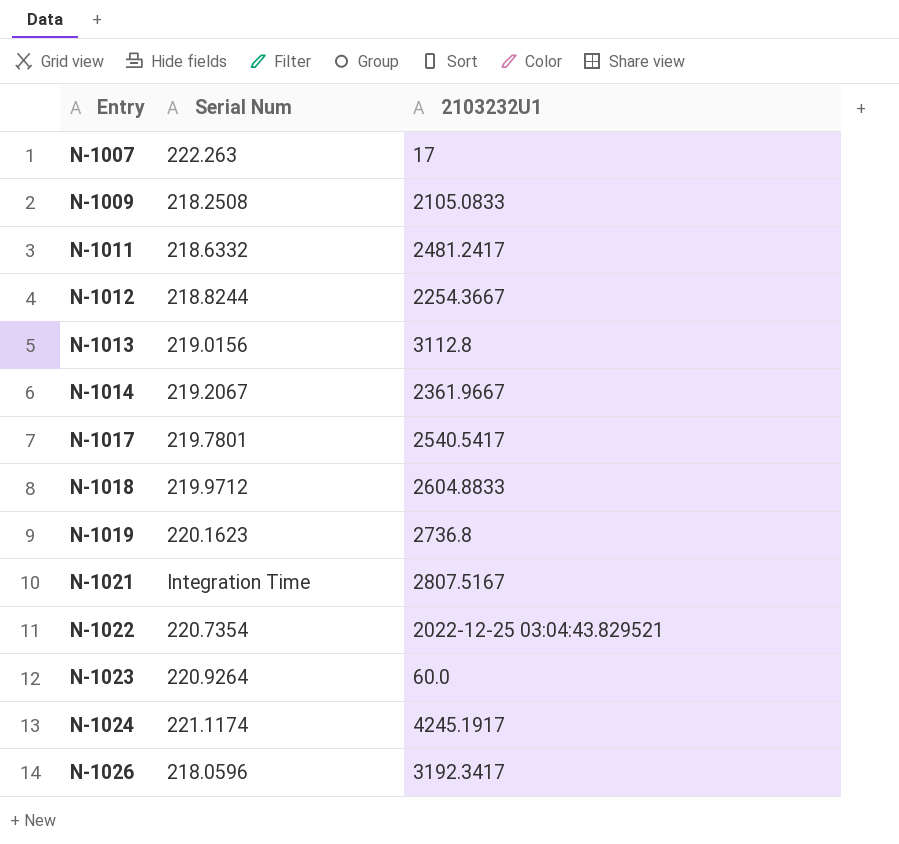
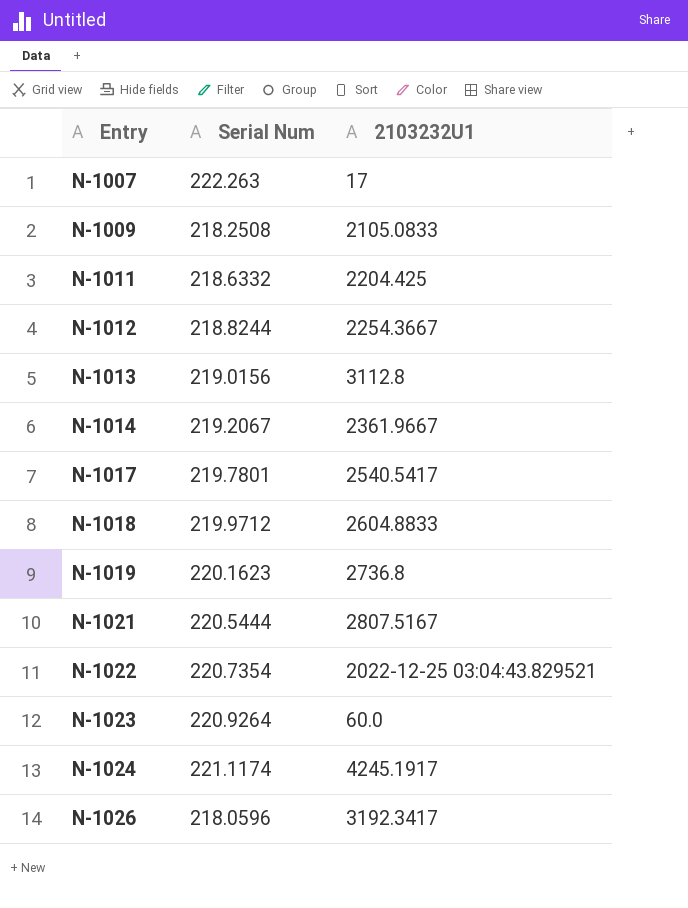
N-1011 | 2103232U1: 2481.2417 -> 2204.425
N-1021 | Serial Num: Integration Time -> 220.5444

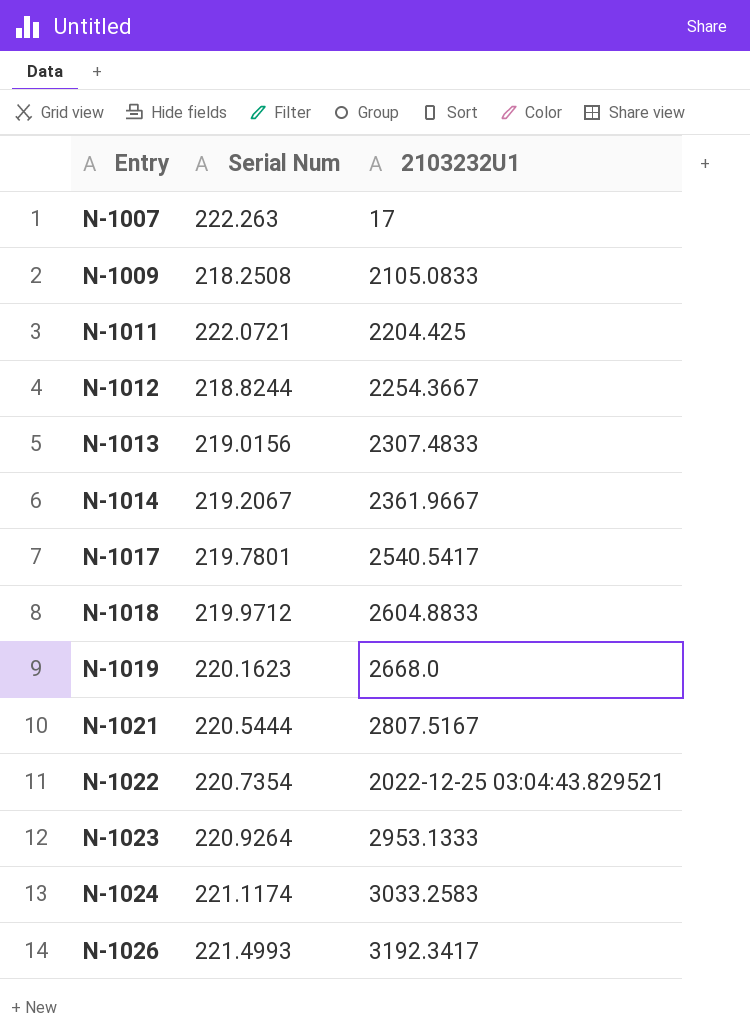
N-1011 | Serial Num: 218.6332 -> 222.0721
N-1013 | 2103232U1: 3112.8 -> 2307.4833
N-1019 | 2103232U1: 2736.8 -> 2668.0
N-1023 | 2103232U1: 60.0 -> 2953.1333
N-1024 | 2103232U1: 4245.1917 -> 3033.2583
N-1026 | Serial Num: 218.0596 -> 221.4993

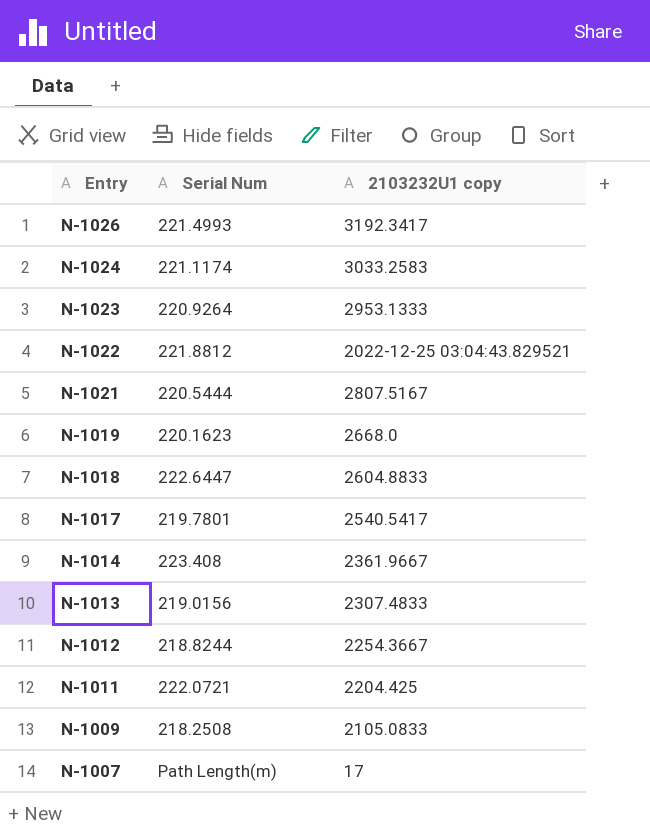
row order: Entry ascending -> Entry descending
column name: 2103232U1 -> 2103232U1 copy
N-1022 | Serial Num: 220.7354 -> 221.8812
N-1018 | Serial Num: 219.9712 -> 222.6447
N-1014 | Serial Num: 219.2067 -> 223.408
N-1007 | Serial Num: 222.263 -> Path Length(m)

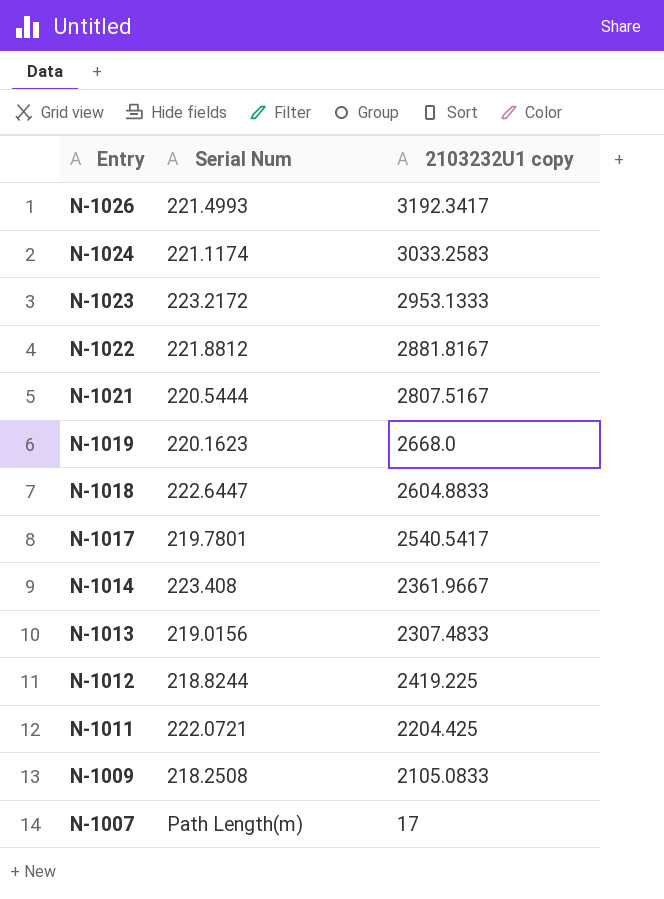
N-1023 | Serial Num: 220.9264 -> 223.2172
N-1022 | 2103232U1 copy: 2022-12-25 03:04:43.829521 -> 2881.8167
N-1012 | 2103232U1 copy: 2254.3667 -> 2419.225

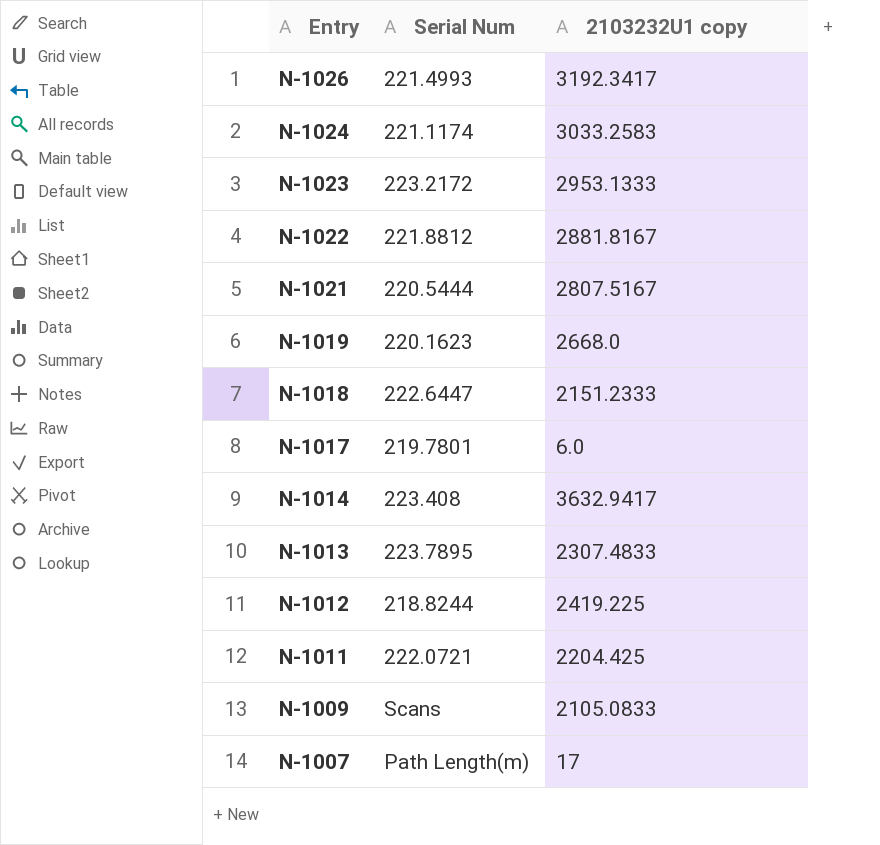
N-1018 | 2103232U1 copy: 2604.8833 -> 2151.2333
N-1017 | 2103232U1 copy: 2540.5417 -> 6.0
N-1014 | 2103232U1 copy: 2361.9667 -> 3632.9417
N-1013 | Serial Num: 219.0156 -> 223.7895
N-1009 | Serial Num: 218.2508 -> Scans

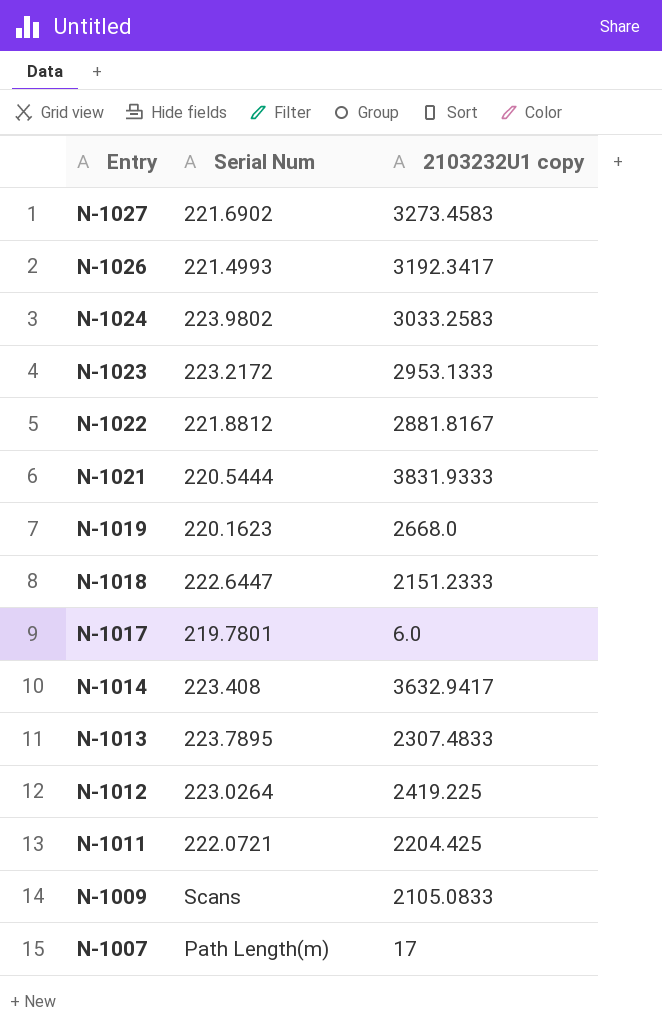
row N-1027: none -> 221.6902 | 3273.4583
N-1024 | Serial Num: 221.1174 -> 223.9802
N-1021 | 2103232U1 copy: 2807.5167 -> 3831.9333
N-1012 | Serial Num: 218.8244 -> 223.0264

